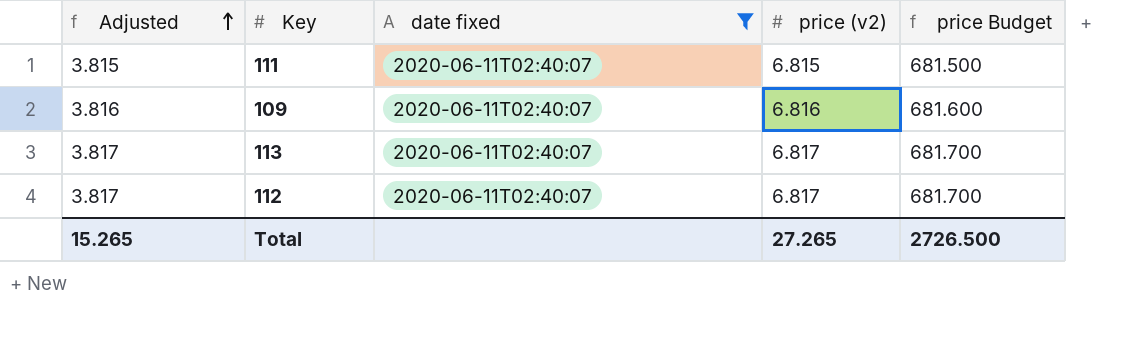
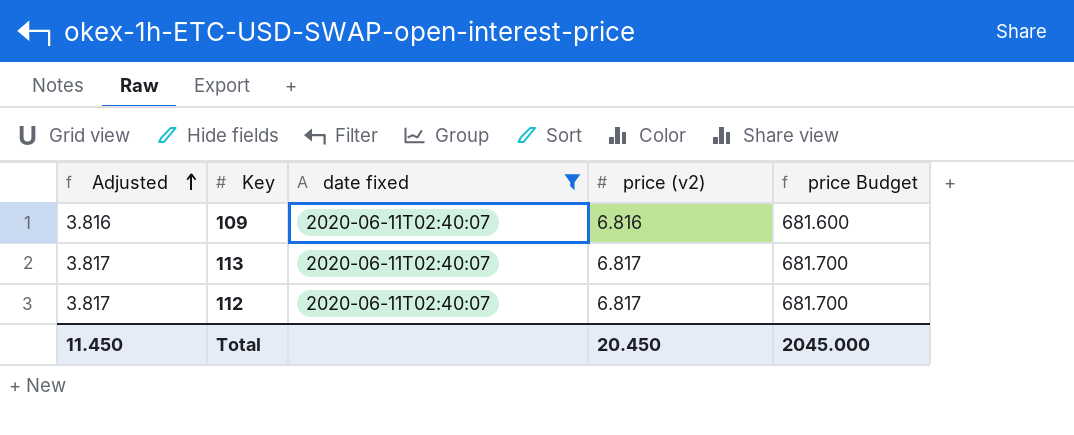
row 111: 3.815 | 2020-06-11T02:40:07 | 6.815 | 681.500 -> none
Total | Adjusted: 15.265 -> 11.450
Total | price (v2): 27.265 -> 20.450
Total | price Budget: 2726.500 -> 2045.000

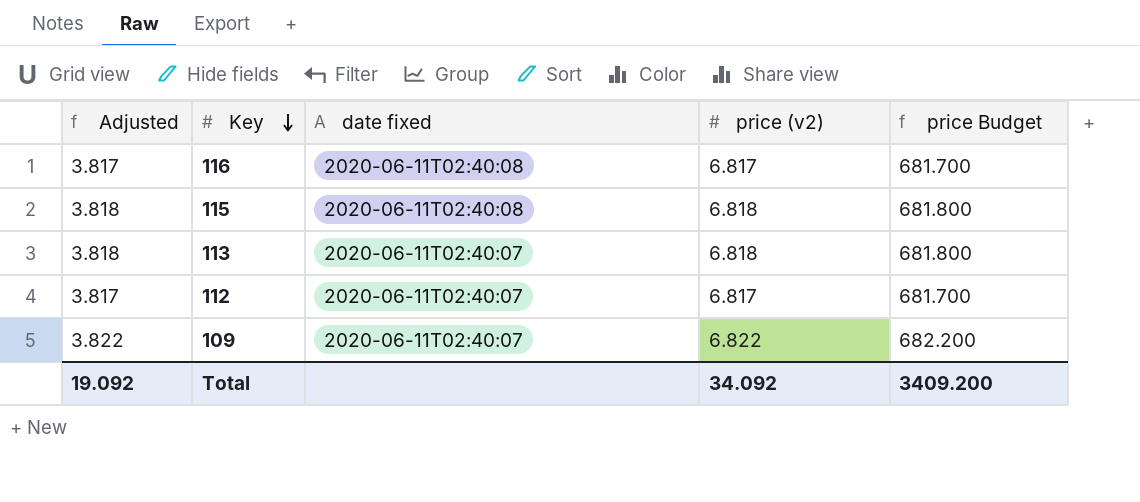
filter: date fixed = 2020-06-11T02:40:07 -> none
row order: Adjusted ascending -> Key descending
113 | Adjusted: 3.817 -> 3.818
113 | price (v2): 6.817 -> 6.818
113 | price Budget: 681.700 -> 681.800
109 | Adjusted: 3.816 -> 3.822
109 | price (v2): 6.816 -> 6.822
109 | price Budget: 681.600 -> 682.200
Total | Adjusted: 11.450 -> 19.092
Total | price (v2): 20.450 -> 34.092
Total | price Budget: 2045.000 -> 3409.200

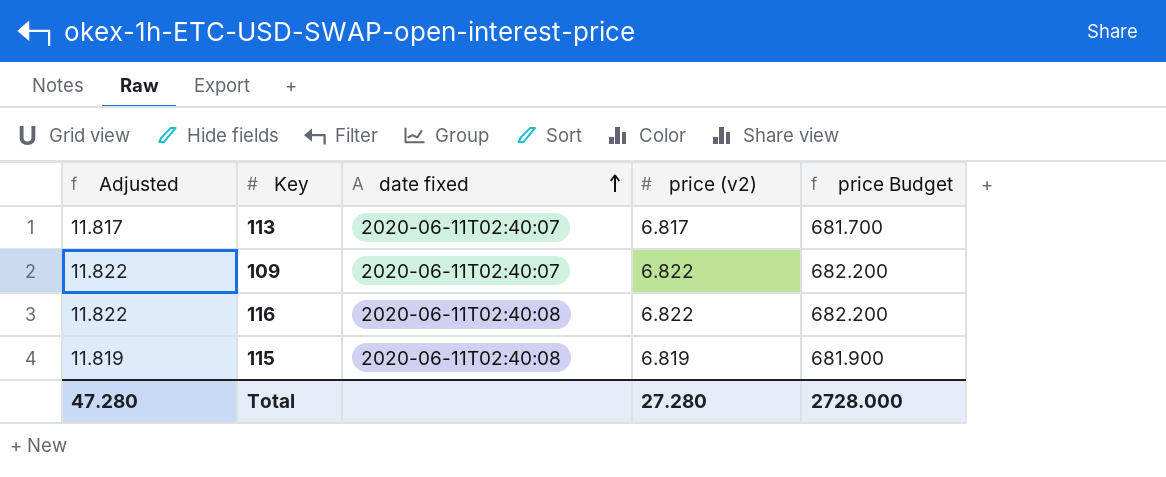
row order: Key descending -> date fixed ascending
column Adjusted | formula: [price (v2)] - 3 -> [price (v2)] + 5
row 112: 3.817 | 2020-06-11T02:40:07 | 6.817 | 681.700 -> none
113 | price (v2): 6.818 -> 6.817
113 | price Budget: 681.800 -> 681.700
116 | price (v2): 6.817 -> 6.822
116 | price Budget: 681.700 -> 682.200
115 | price (v2): 6.818 -> 6.819
115 | price Budget: 681.800 -> 681.900
Total | Adjusted: 19.092 -> 47.280
Total | price (v2): 34.092 -> 27.280
Total | price Budget: 3409.200 -> 2728.000

